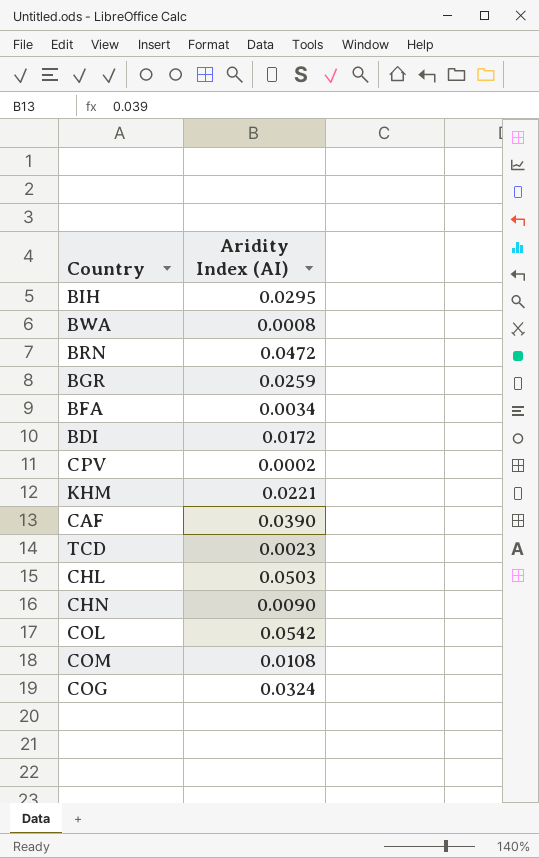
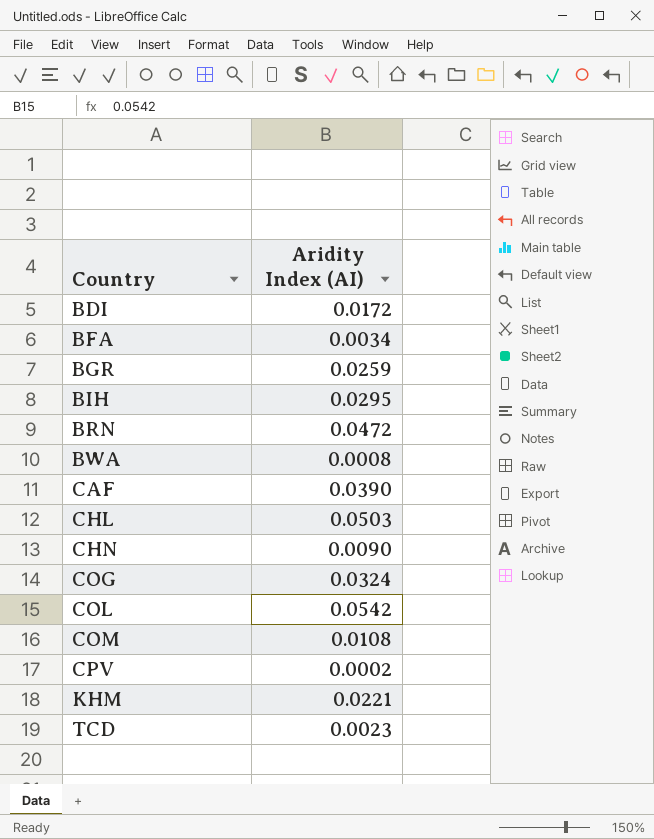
row order: none -> Country ascending

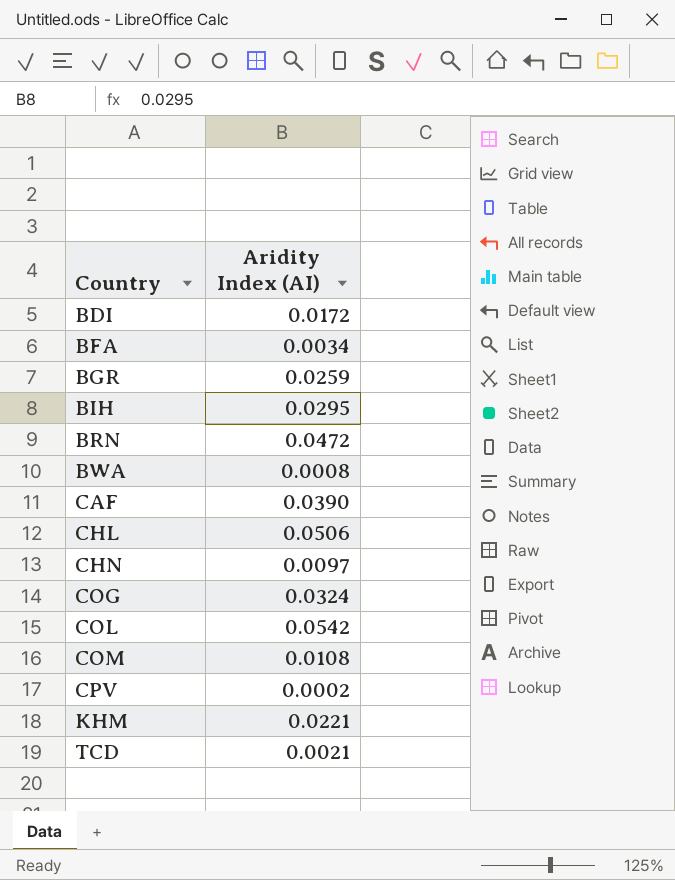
CHL | Aridity Index (AI): 0.0503 -> 0.0506
CHN | Aridity Index (AI): 0.0090 -> 0.0097
TCD | Aridity Index (AI): 0.0023 -> 0.0021

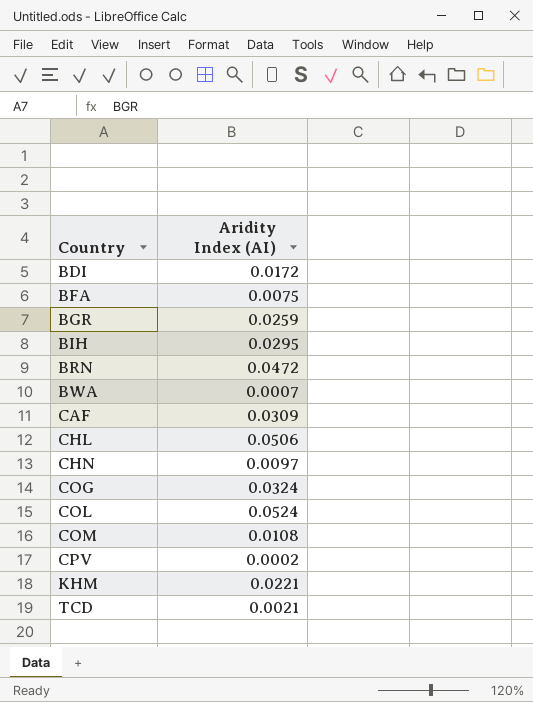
BFA | Aridity Index (AI): 0.0034 -> 0.0075
BWA | Aridity Index (AI): 0.0008 -> 0.0007
CAF | Aridity Index (AI): 0.0390 -> 0.0309
COL | Aridity Index (AI): 0.0542 -> 0.0524

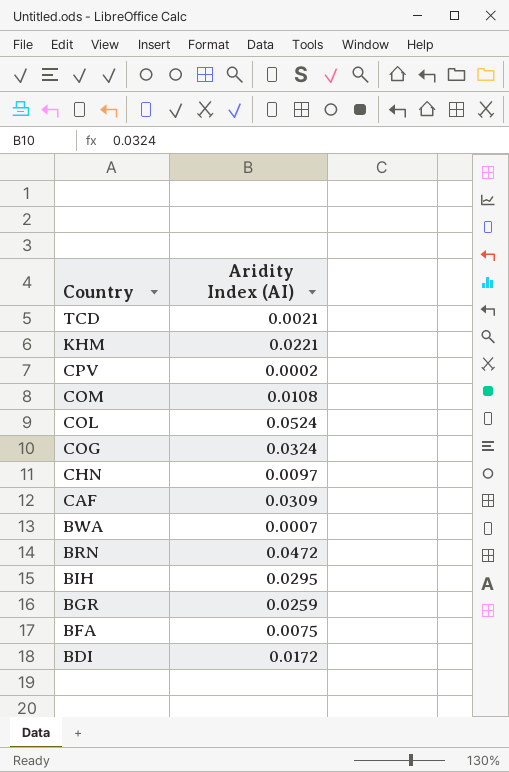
row order: Country ascending -> Country descending
row CHL: 0.0506 -> none

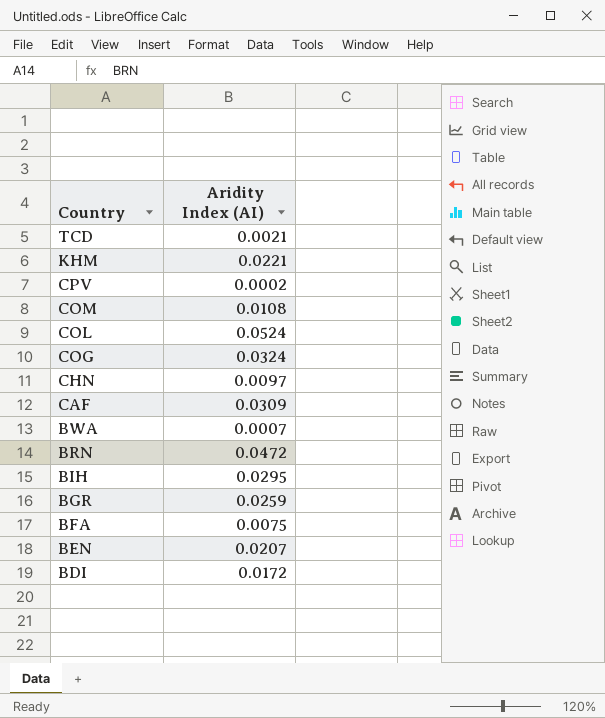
row BEN: none -> 0.0207

